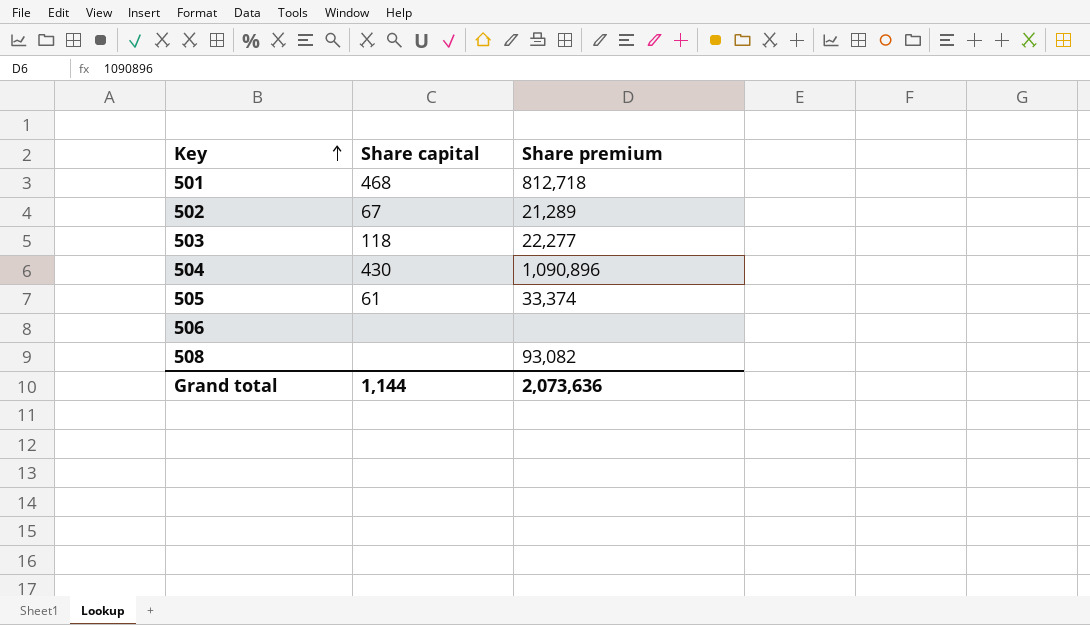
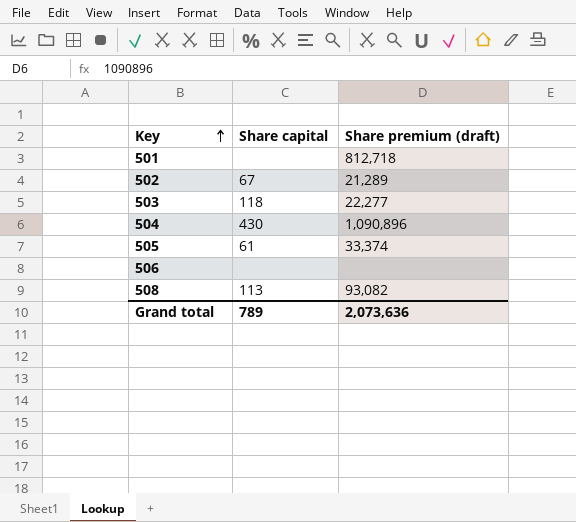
column name: Share premium -> Share premium (draft)
501 | Share capital: 468 -> none
508 | Share capital: none -> 113
Grand total | Share capital: 1,144 -> 789

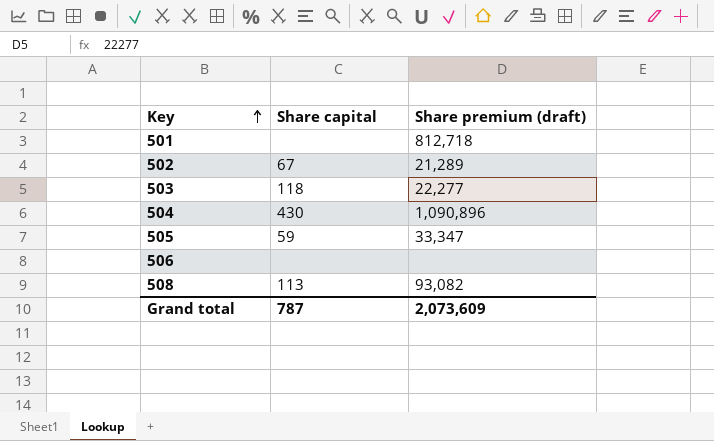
505 | Share capital: 61 -> 59
505 | Share premium (draft): 33,374 -> 33,347
Grand total | Share capital: 789 -> 787
Grand total | Share premium (draft): 2,073,636 -> 2,073,609

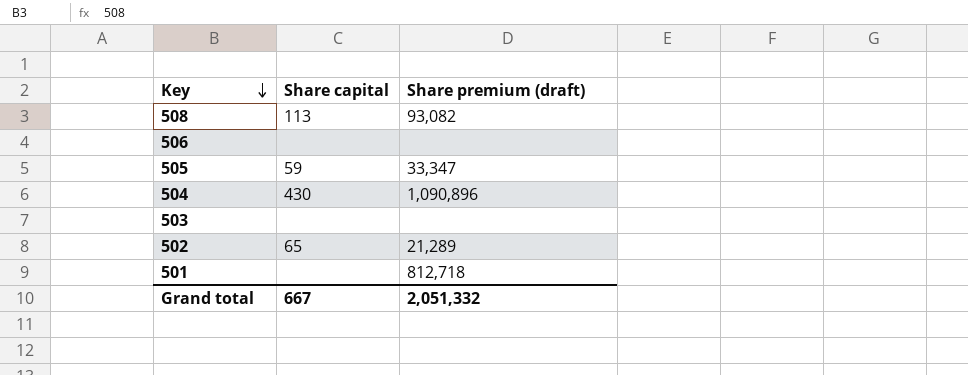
row order: Key ascending -> Key descending
503 | Share capital: 118 -> none
503 | Share premium (draft): 22,277 -> none
502 | Share capital: 67 -> 65
Grand total | Share capital: 787 -> 667
Grand total | Share premium (draft): 2,073,609 -> 2,051,332

